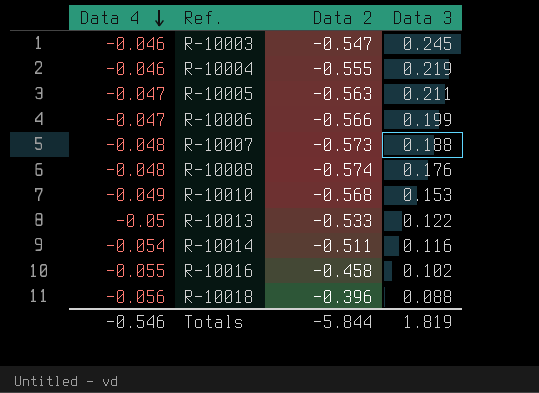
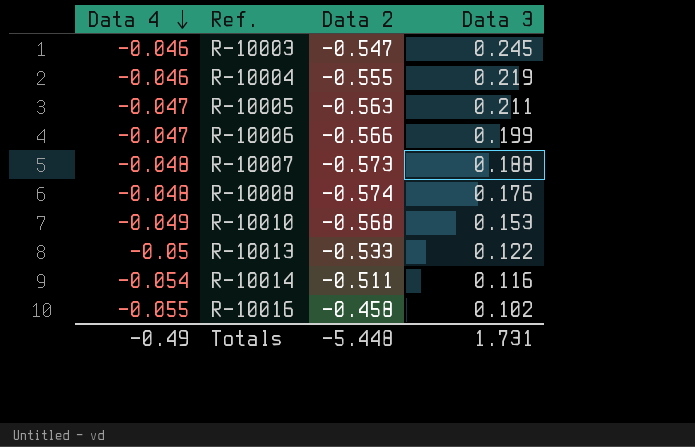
row R-10018: -0.056 | -0.396 | 0.088 -> none
Totals | Data 4: -0.546 -> -0.49
Totals | Data 2: -5.844 -> -5.448
Totals | Data 3: 1.819 -> 1.731

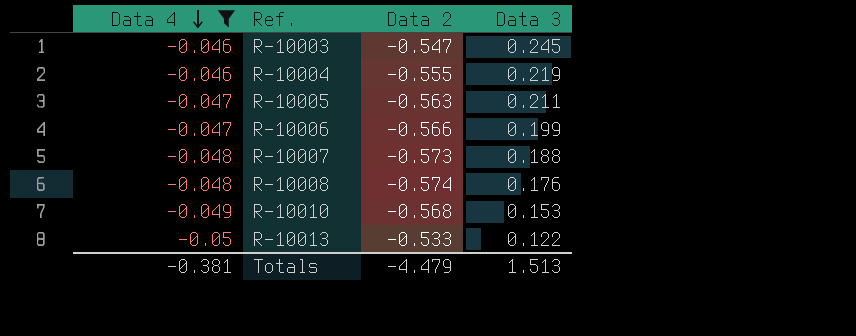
filter: none -> Data 4 >= -0.05
Totals | Data 4: -0.49 -> -0.381
Totals | Data 2: -5.448 -> -4.479
Totals | Data 3: 1.731 -> 1.513

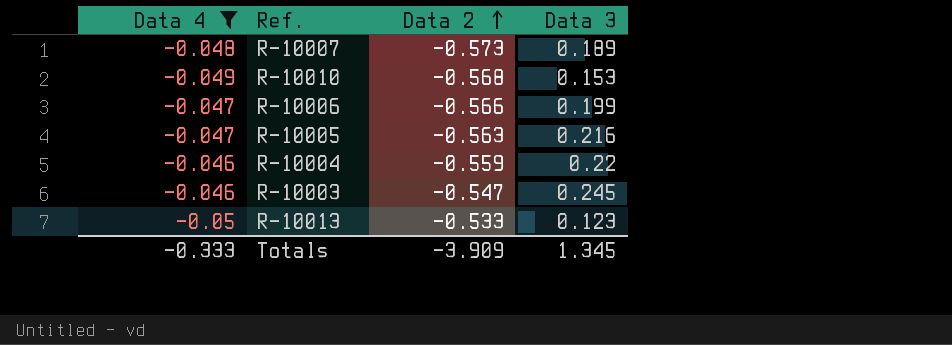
row order: Data 4 descending -> Data 2 ascending
row R-10008: -0.048 | -0.574 | 0.176 -> none
R-10007 | Data 3: 0.188 -> 0.189
R-10005 | Data 3: 0.211 -> 0.216
R-10004 | Data 2: -0.555 -> -0.559
R-10004 | Data 3: 0.219 -> 0.22
R-10013 | Data 3: 0.122 -> 0.123
Totals | Data 4: -0.381 -> -0.333
Totals | Data 2: -4.479 -> -3.909
Totals | Data 3: 1.513 -> 1.345

